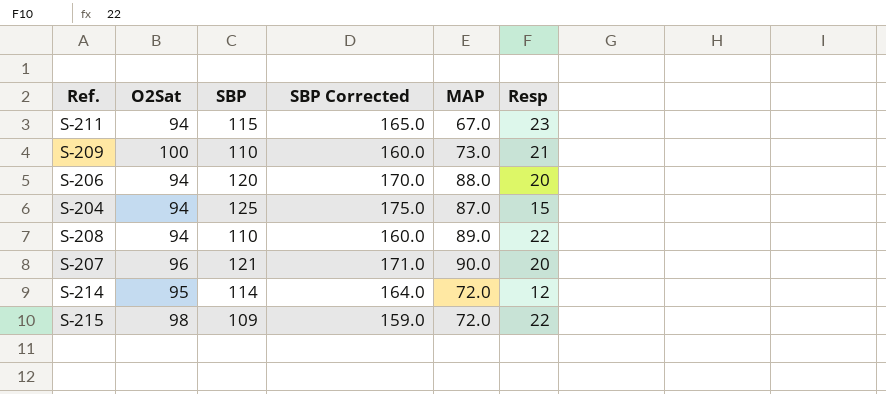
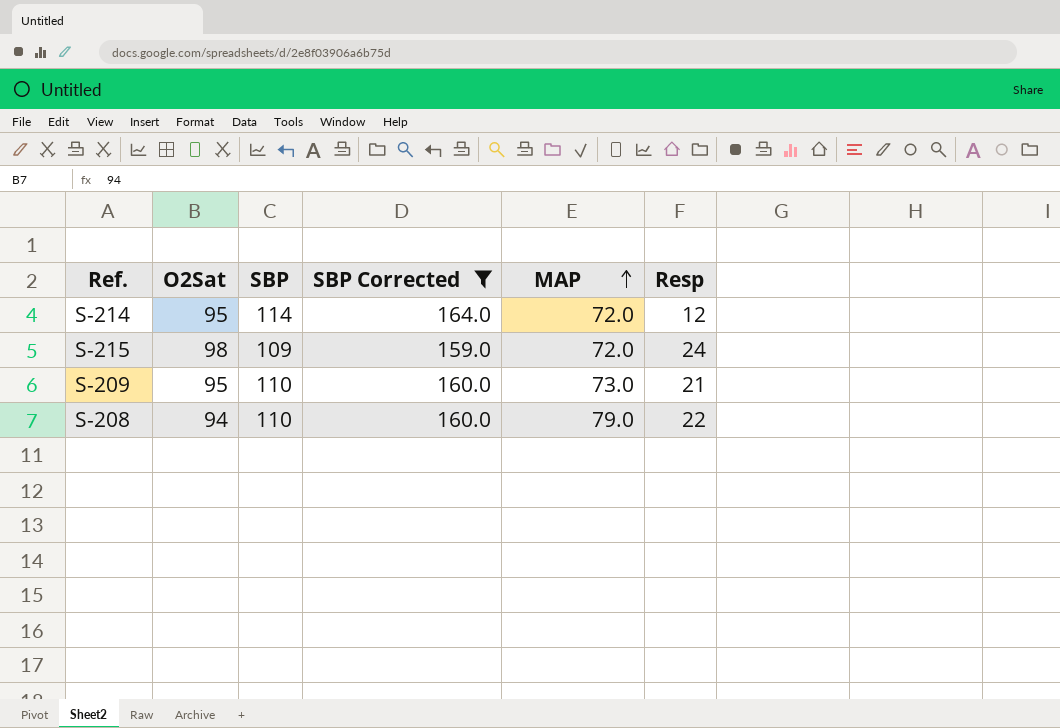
filter: none -> SBP Corrected <= 164.0
row order: none -> MAP ascending
S-215 | Resp: 22 -> 24
S-209 | O2Sat: 100 -> 95
S-208 | MAP: 89.0 -> 79.0

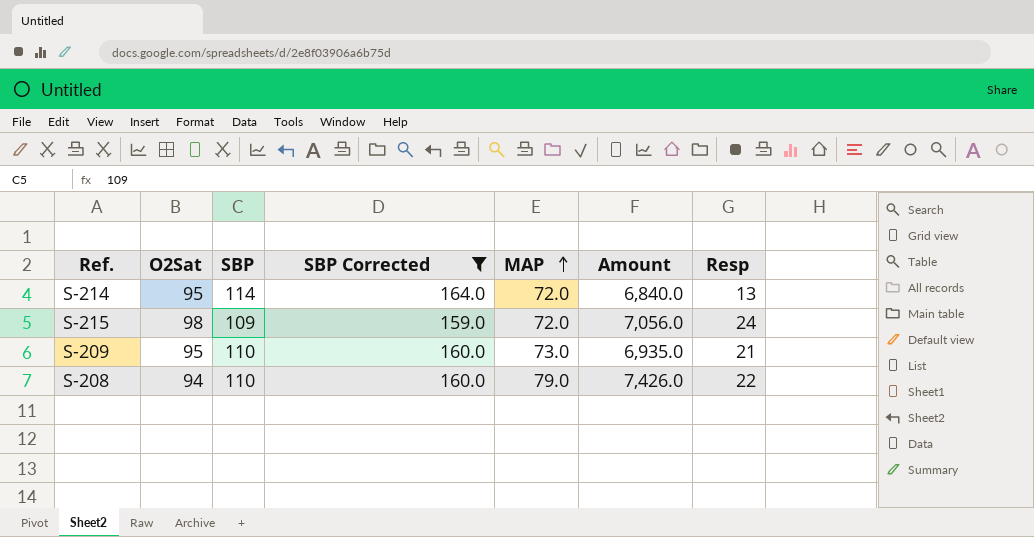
column Amount | formula: none -> [O2Sat] * [MAP]
S-214 | Resp: 12 -> 13

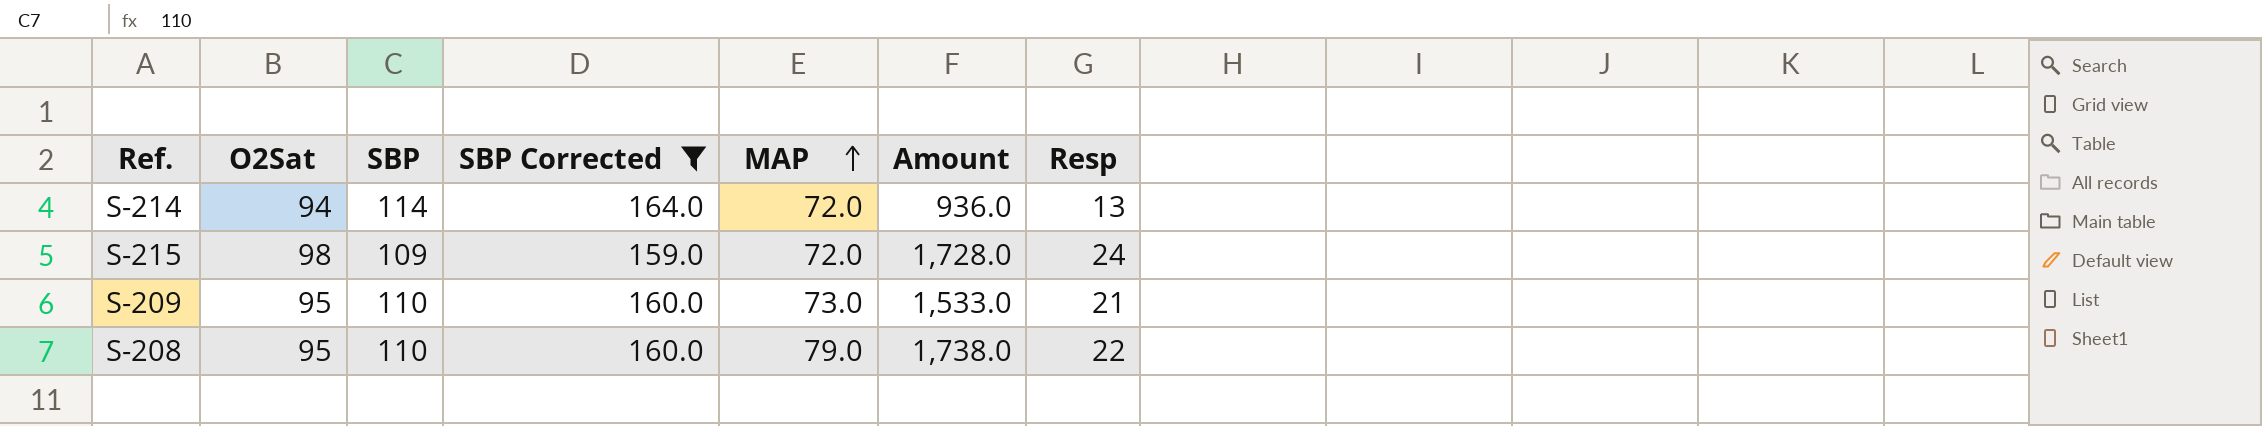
column Amount | formula: [O2Sat] * [MAP] -> [MAP] * [Resp]
S-214 | O2Sat: 95 -> 94
S-208 | O2Sat: 94 -> 95

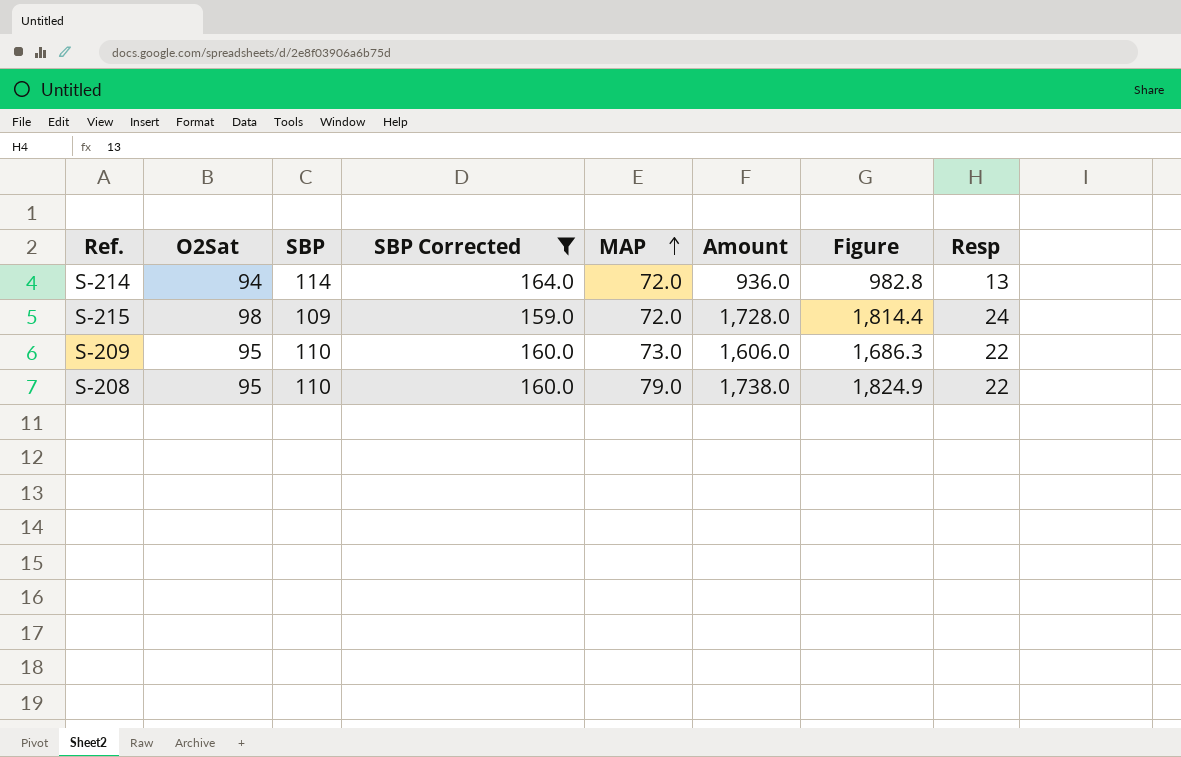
column Figure | formula: none -> [Amount] * 1.05
S-209 | Amount: 1,533.0 -> 1,606.0
S-209 | Resp: 21 -> 22

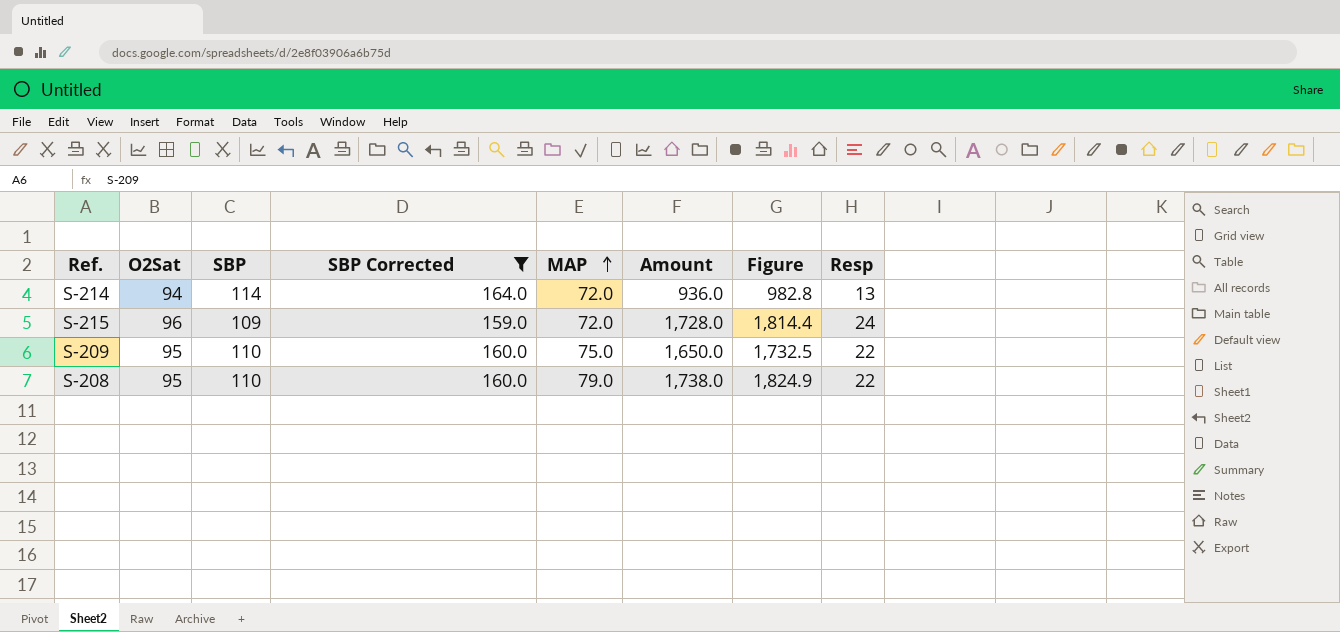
S-215 | O2Sat: 98 -> 96
S-209 | MAP: 73.0 -> 75.0
S-209 | Amount: 1,606.0 -> 1,650.0
S-209 | Figure: 1,686.3 -> 1,732.5

